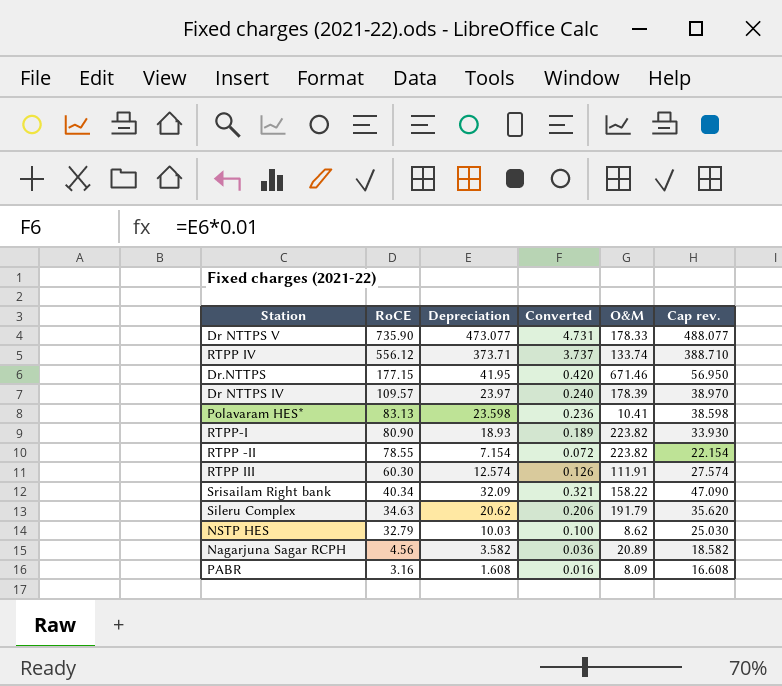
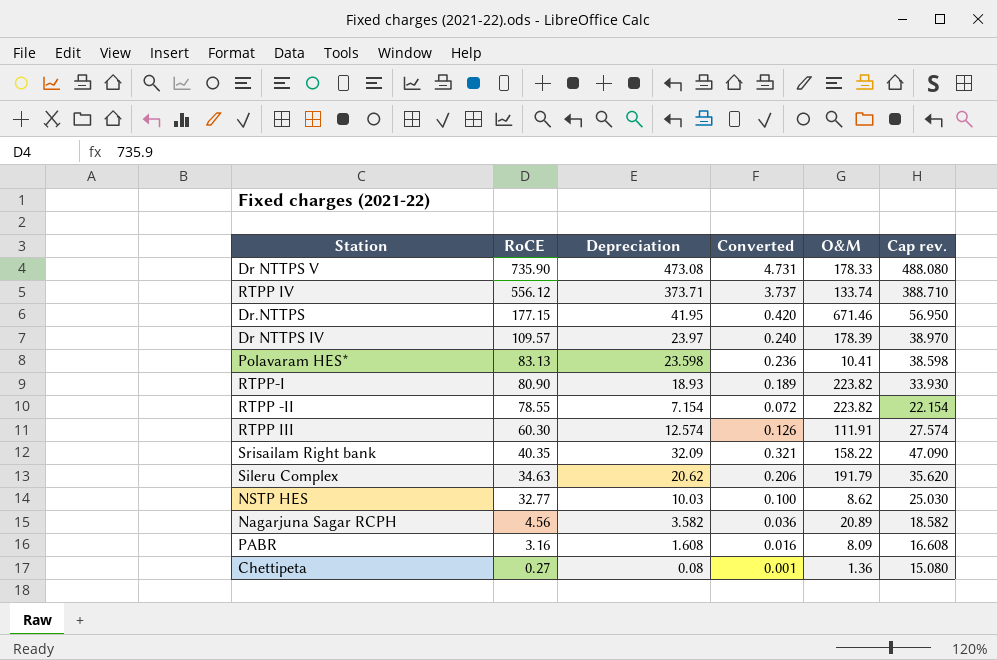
Dr NTTPS V | Depreciation: 473.077 -> 473.08
Dr NTTPS V | Cap rev.: 488.077 -> 488.080
Srisailam Right bank | RoCE: 40.34 -> 40.35
NSTP HES | RoCE: 32.79 -> 32.77
row Chettipeta: none -> 0.27 | 0.08 | 0.001 | 1.36 | 15.080

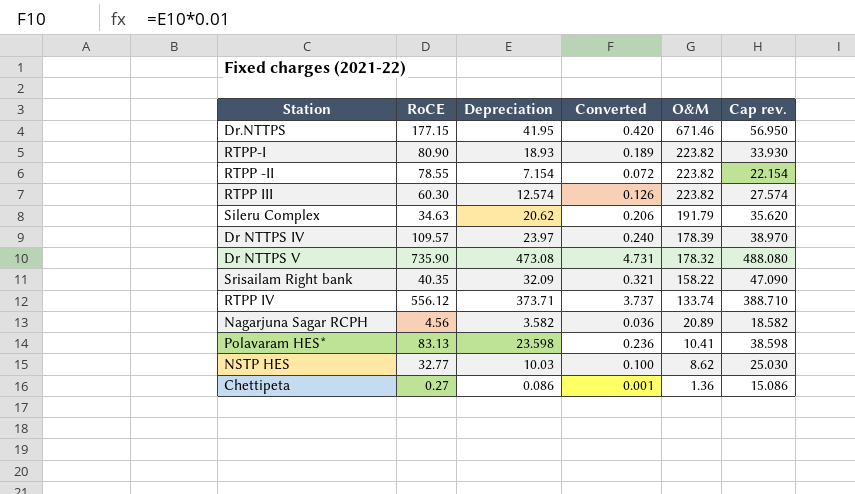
row order: RoCE descending -> O&M descending
row PABR: 3.16 | 1.608 | 0.016 | 8.09 | 16.608 -> none
RTPP III | O&M: 111.91 -> 223.82
Dr NTTPS V | O&M: 178.33 -> 178.32
Chettipeta | Depreciation: 0.08 -> 0.086
Chettipeta | Cap rev.: 15.080 -> 15.086

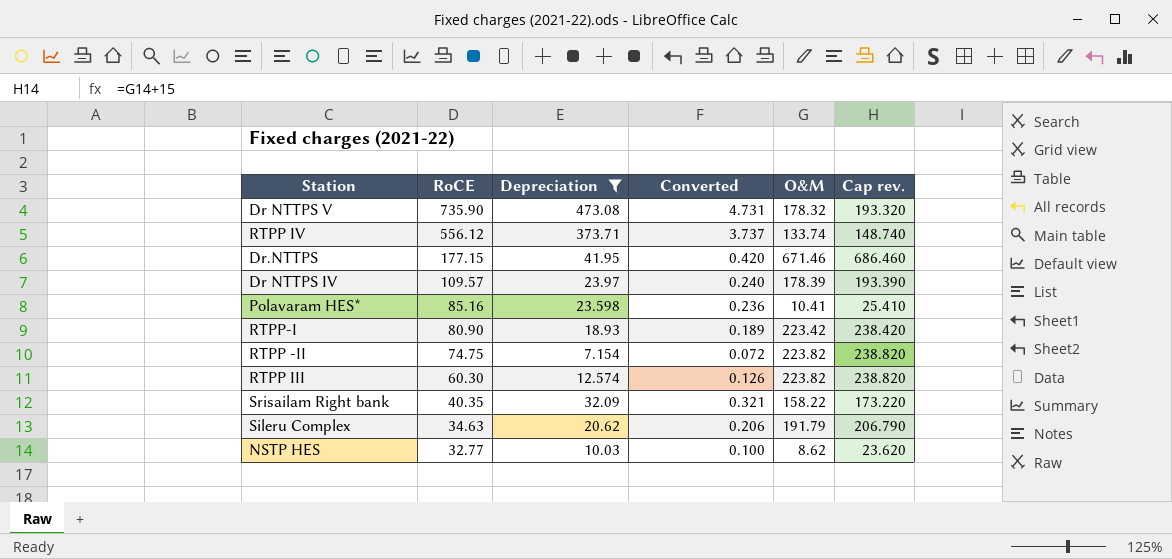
filter: none -> Depreciation >= 7.154
row order: O&M descending -> RoCE descending
column Cap rev. | formula: [Depreciation] + 15 -> [O&M] + 15
Polavaram HES* | RoCE: 83.13 -> 85.16
RTPP-I | O&M: 223.82 -> 223.42
RTPP -II | RoCE: 78.55 -> 74.75

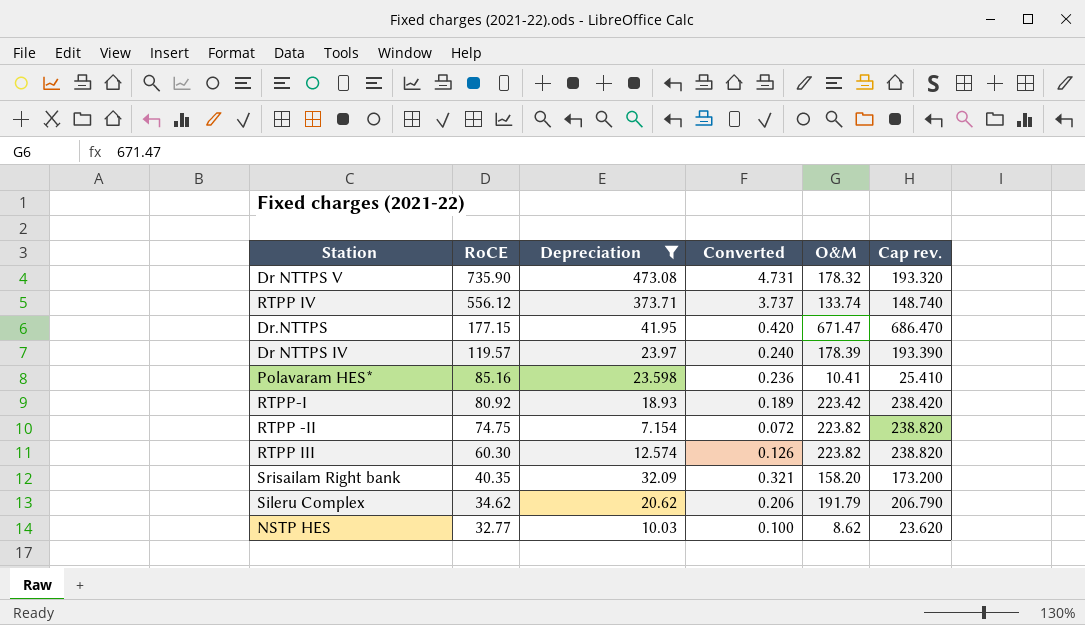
Dr.NTTPS | O&M: 671.46 -> 671.47
Dr.NTTPS | Cap rev.: 686.460 -> 686.470
Dr NTTPS IV | RoCE: 109.57 -> 119.57
RTPP-I | RoCE: 80.90 -> 80.92
Srisailam Right bank | O&M: 158.22 -> 158.20
Srisailam Right bank | Cap rev.: 173.220 -> 173.200
Sileru Complex | RoCE: 34.63 -> 34.62

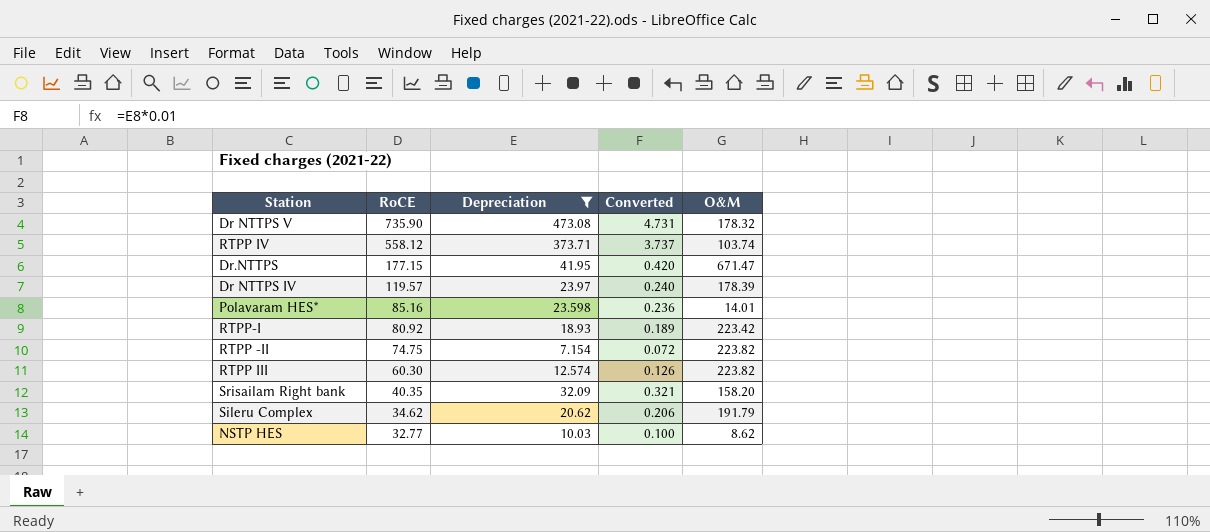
column Cap rev. | formula: [O&M] + 15 -> none
RTPP IV | RoCE: 556.12 -> 558.12
RTPP IV | O&M: 133.74 -> 103.74
Polavaram HES* | O&M: 10.41 -> 14.01

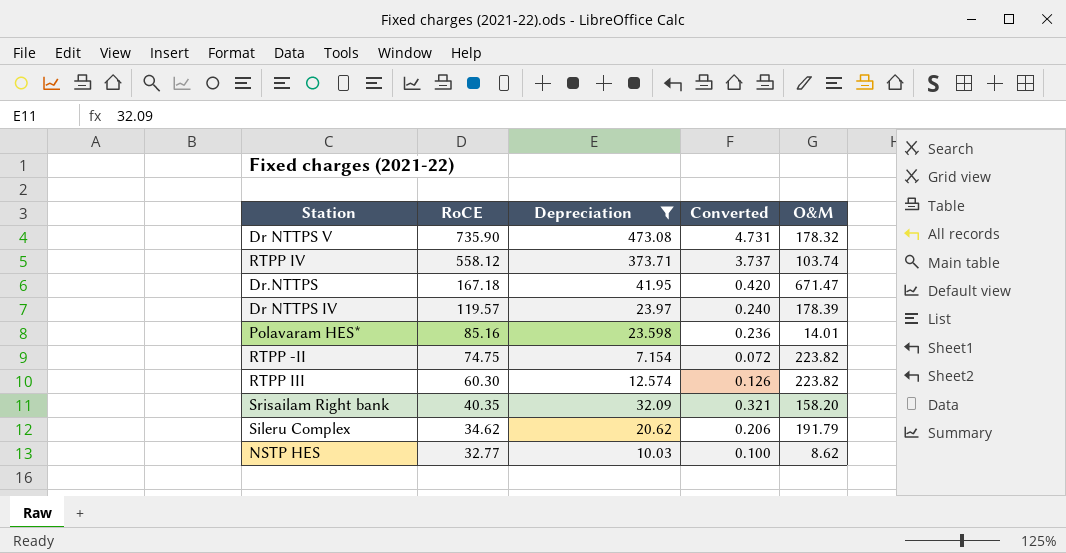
row RTPP-I: 80.92 | 18.93 | 0.189 | 223.42 -> none
Dr.NTTPS | RoCE: 177.15 -> 167.18

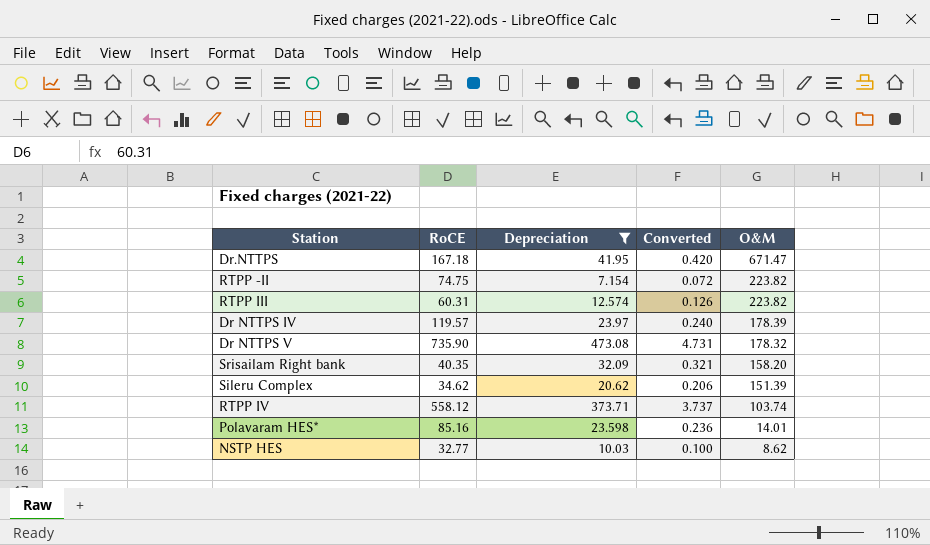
row order: RoCE descending -> O&M descending
RTPP III | RoCE: 60.30 -> 60.31
Sileru Complex | O&M: 191.79 -> 151.39

